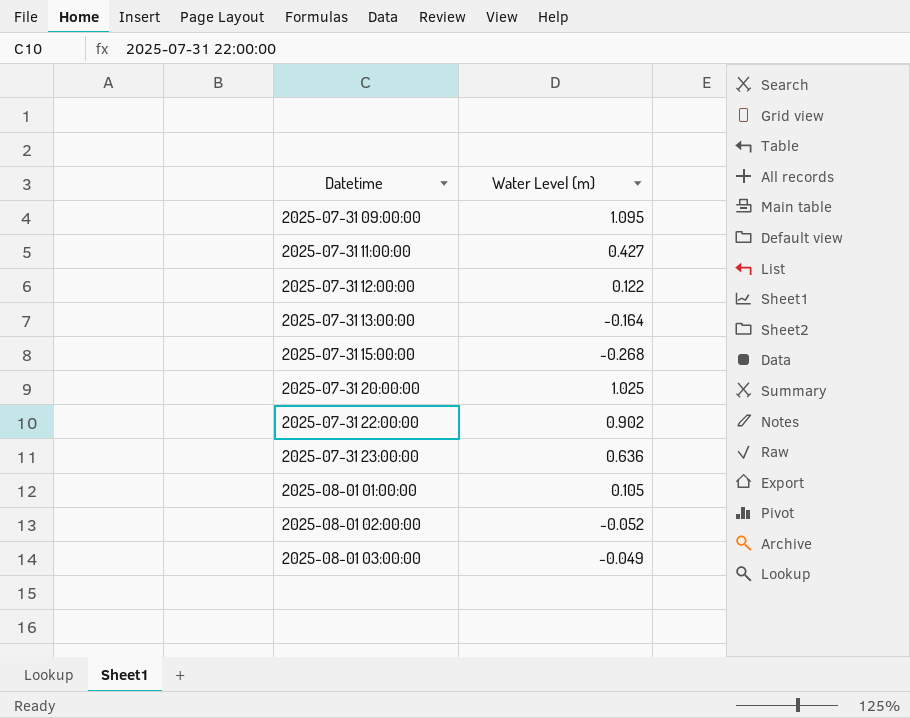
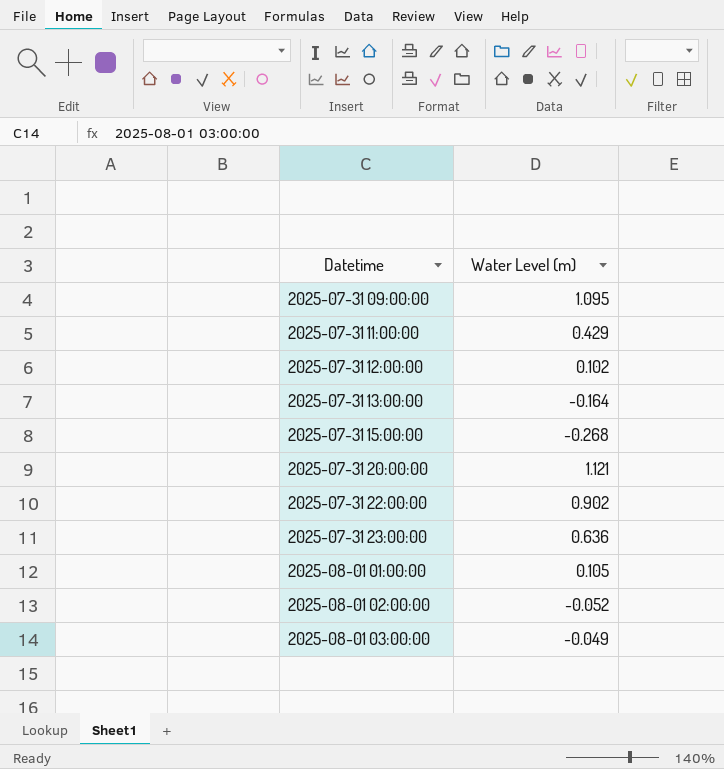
2025-07-31 11:00:00 | Water Level (m): 0.427 -> 0.429
2025-07-31 12:00:00 | Water Level (m): 0.122 -> 0.102
2025-07-31 20:00:00 | Water Level (m): 1.025 -> 1.121

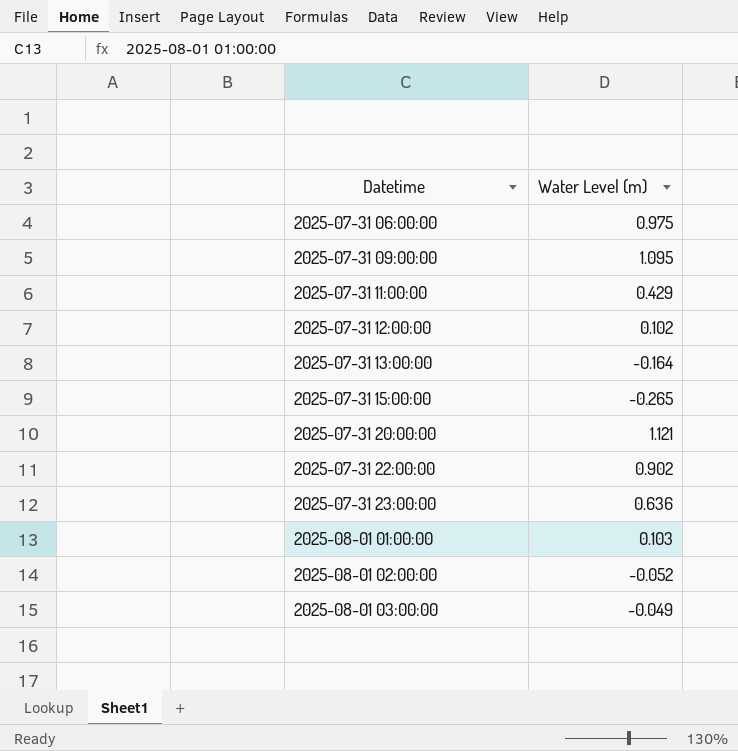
row 2025-07-31 06:00:00: none -> 0.975
2025-07-31 15:00:00 | Water Level (m): -0.268 -> -0.265
2025-08-01 01:00:00 | Water Level (m): 0.105 -> 0.103

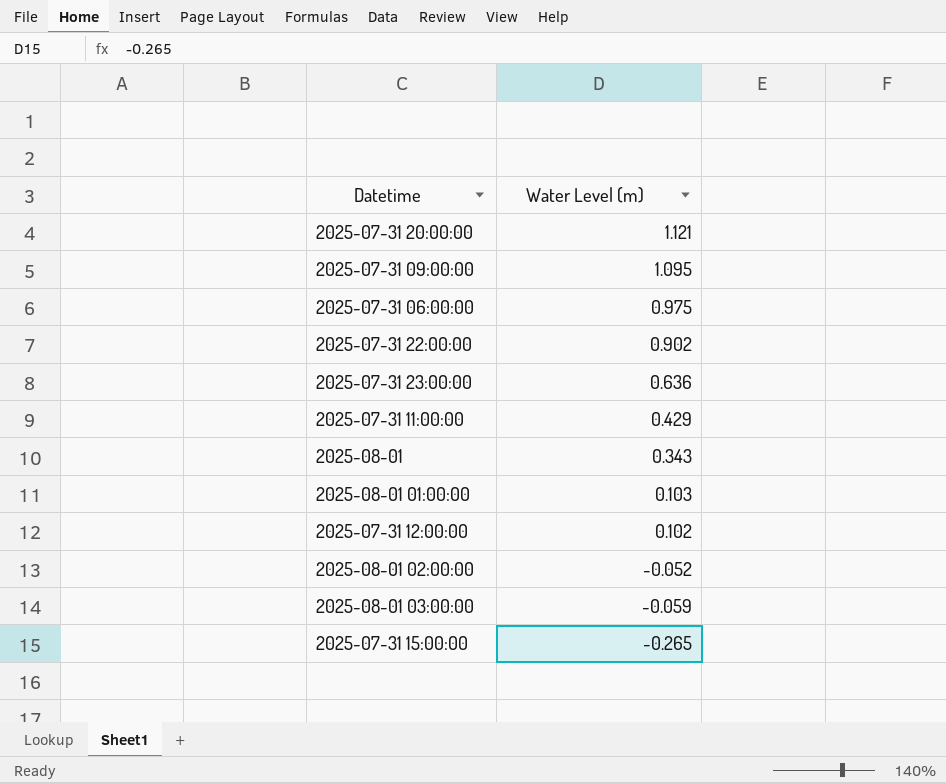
row order: Datetime ascending -> Water Level (m) descending
row 2025-07-31 13:00:00: -0.164 -> none
row 2025-08-01: none -> 0.343
2025-08-01 03:00:00 | Water Level (m): -0.049 -> -0.059

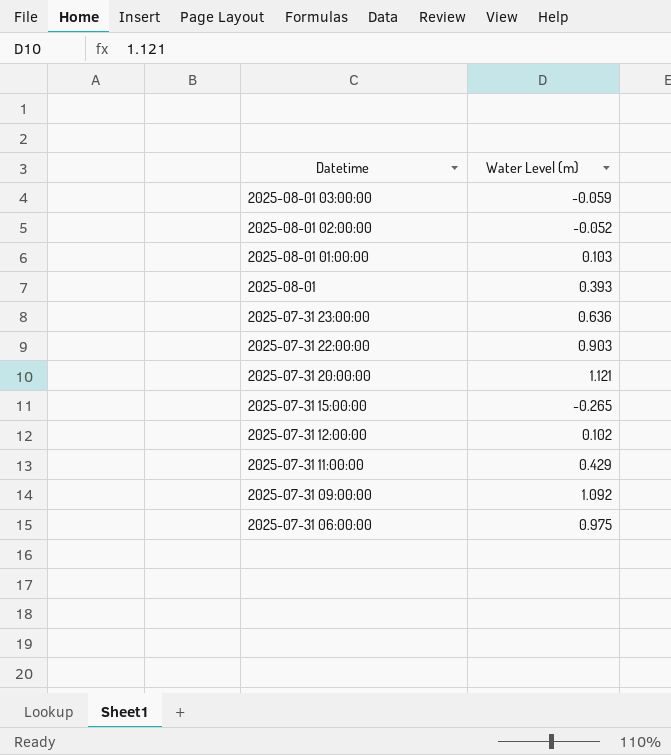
row order: Water Level (m) descending -> Datetime descending
2025-08-01 | Water Level (m): 0.343 -> 0.393
2025-07-31 22:00:00 | Water Level (m): 0.902 -> 0.903
2025-07-31 09:00:00 | Water Level (m): 1.095 -> 1.092

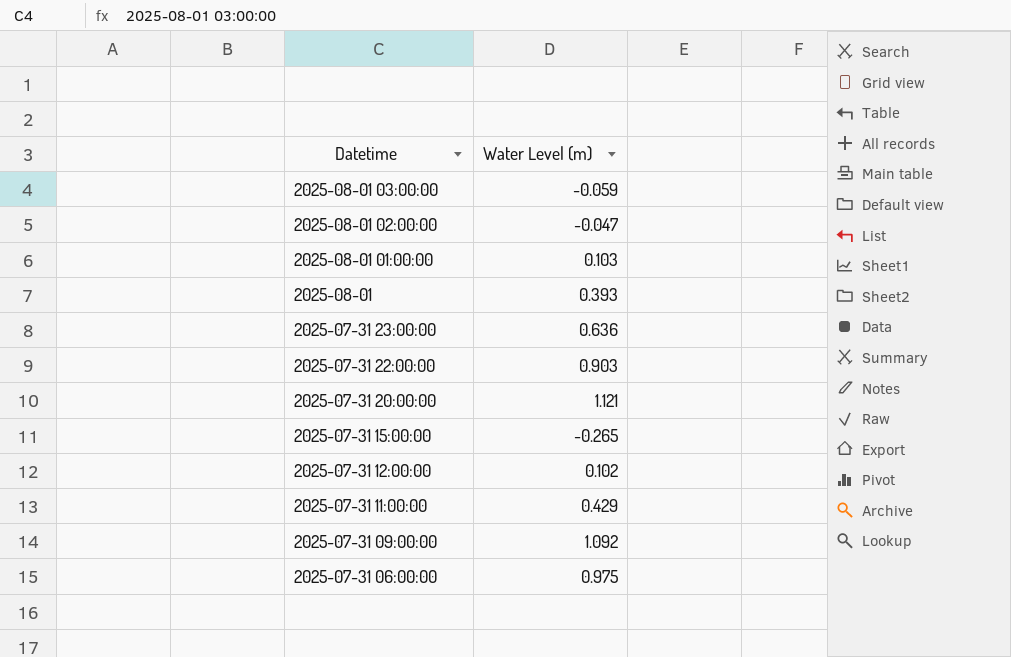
2025-08-01 02:00:00 | Water Level (m): -0.052 -> -0.047

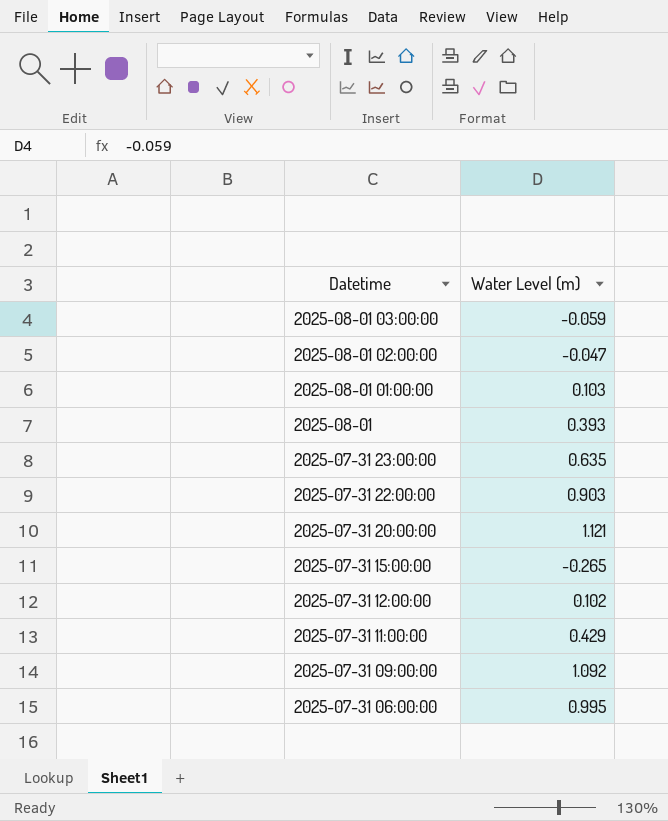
2025-07-31 23:00:00 | Water Level (m): 0.636 -> 0.635
2025-07-31 06:00:00 | Water Level (m): 0.975 -> 0.995

